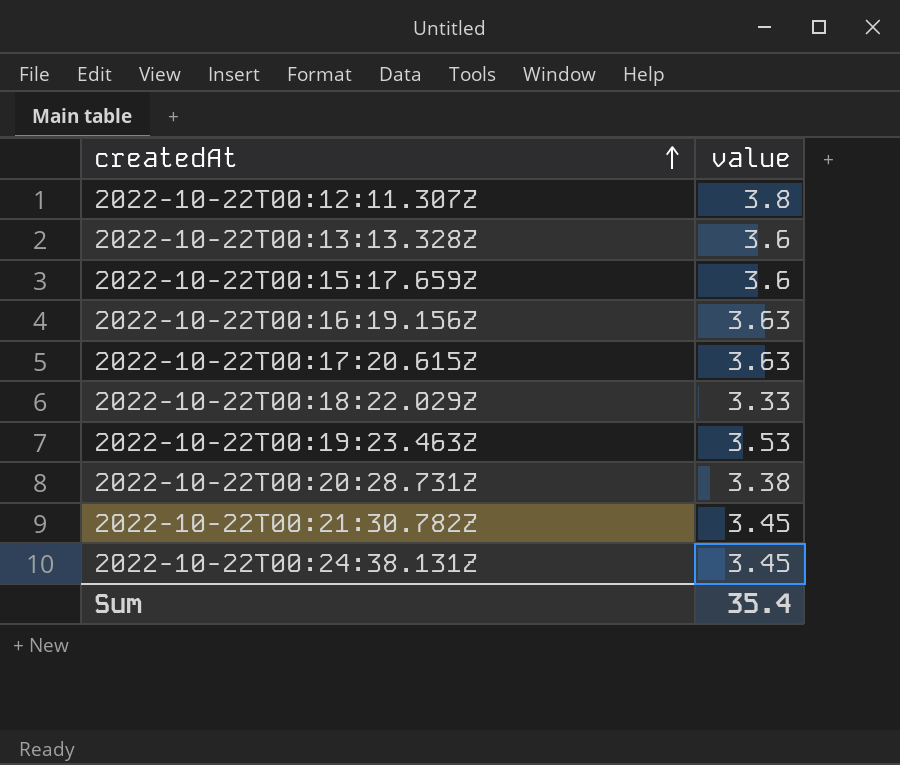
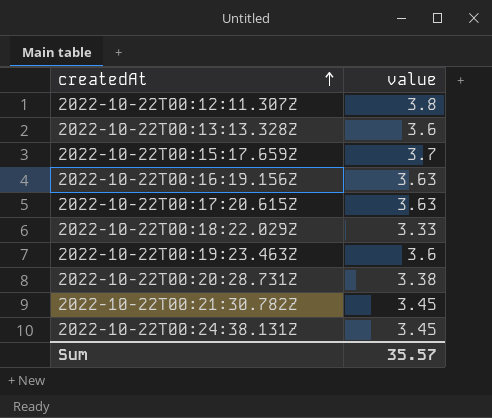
2022-10-22T00:15:17.659Z | value: 3.6 -> 3.7
2022-10-22T00:19:23.463Z | value: 3.53 -> 3.6
Sum | value: 35.4 -> 35.57

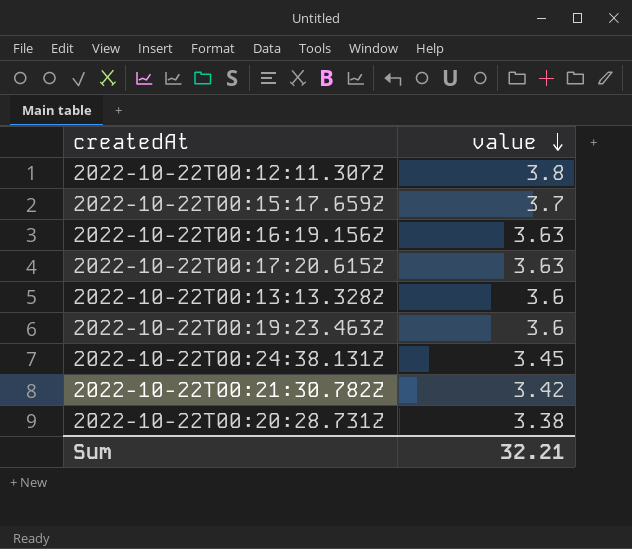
row order: createdAt ascending -> value descending
row 2022-10-22T00:18:22.029Z: 3.33 -> none
2022-10-22T00:21:30.782Z | value: 3.45 -> 3.42
Sum | value: 35.57 -> 32.21

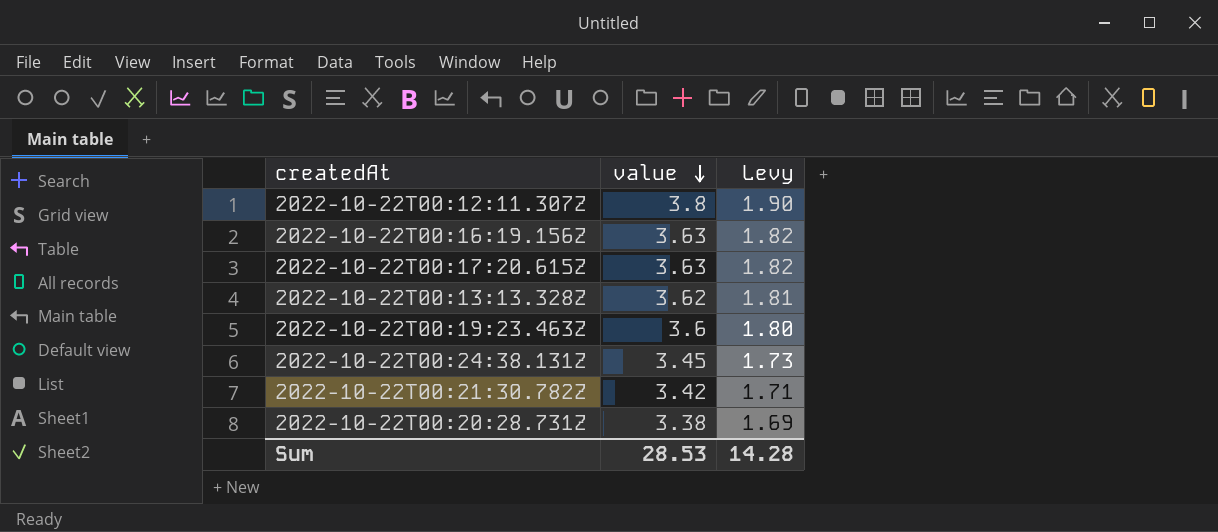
column Levy | formula: none -> [value] * 0.5
row 2022-10-22T00:15:17.659Z: 3.7 -> none
2022-10-22T00:13:13.328Z | value: 3.6 -> 3.62
Sum | value: 32.21 -> 28.53

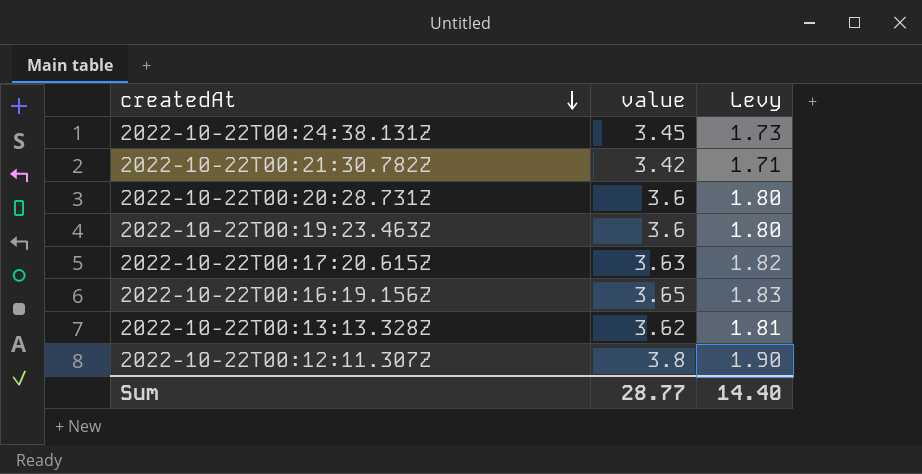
row order: value descending -> createdAt descending
2022-10-22T00:20:28.731Z | value: 3.38 -> 3.6
2022-10-22T00:20:28.731Z | Levy: 1.69 -> 1.80
2022-10-22T00:16:19.156Z | value: 3.63 -> 3.65
2022-10-22T00:16:19.156Z | Levy: 1.82 -> 1.83
Sum | value: 28.53 -> 28.77
Sum | Levy: 14.28 -> 14.40

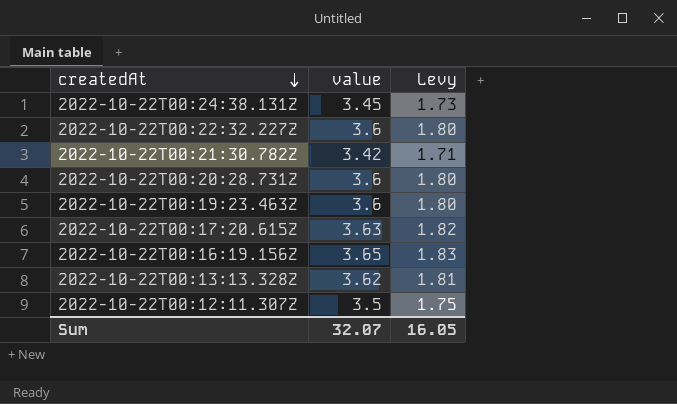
row 2022-10-22T00:22:32.227Z: none -> 3.6 | 1.80
2022-10-22T00:12:11.307Z | value: 3.8 -> 3.5
2022-10-22T00:12:11.307Z | Levy: 1.90 -> 1.75
Sum | value: 28.77 -> 32.07
Sum | Levy: 14.40 -> 16.05

